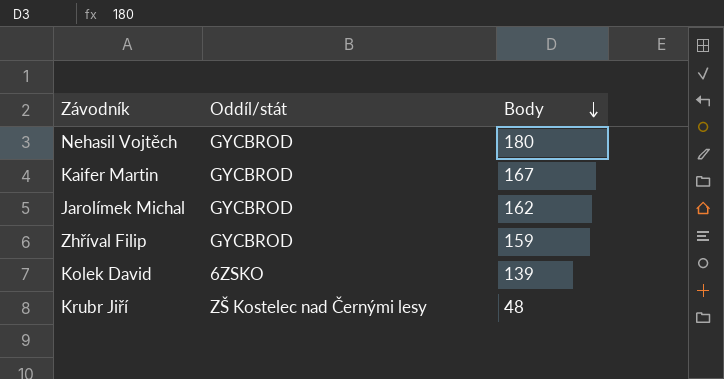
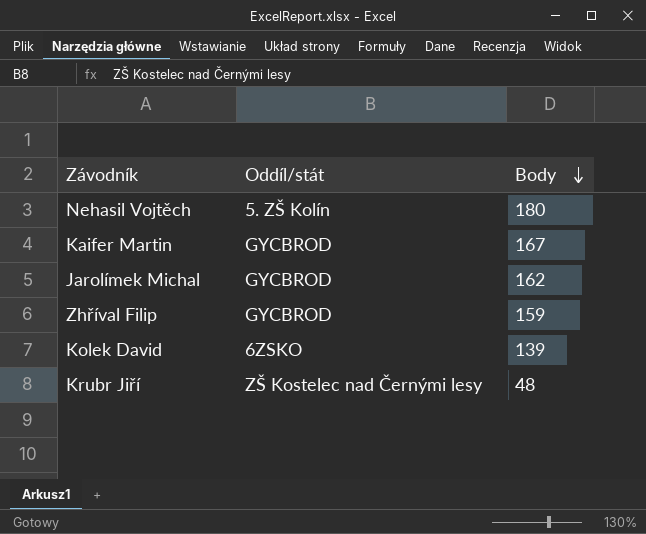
Nehasil Vojtěch | Oddíl/stát: GYCBROD -> 5. ZŠ Kolín

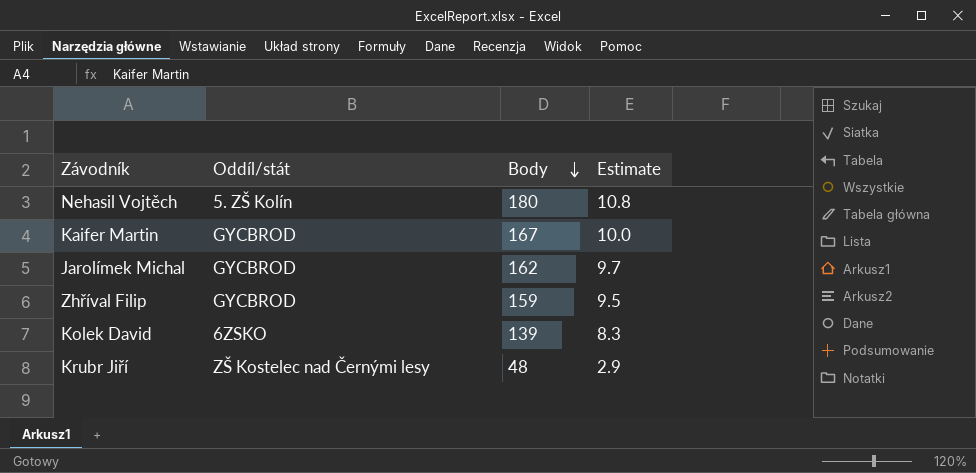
column Estimate | formula: none -> [Body] * 0.06

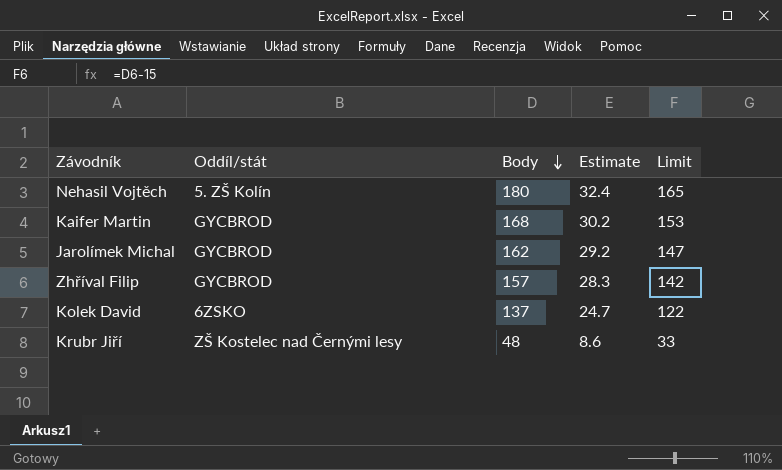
column Estimate | formula: [Body] * 0.06 -> [Body] * 0.18
column Limit | formula: none -> [Body] - 15
Kaifer Martin | Body: 167 -> 168
Zhříval Filip | Body: 159 -> 157
Kolek David | Body: 139 -> 137

